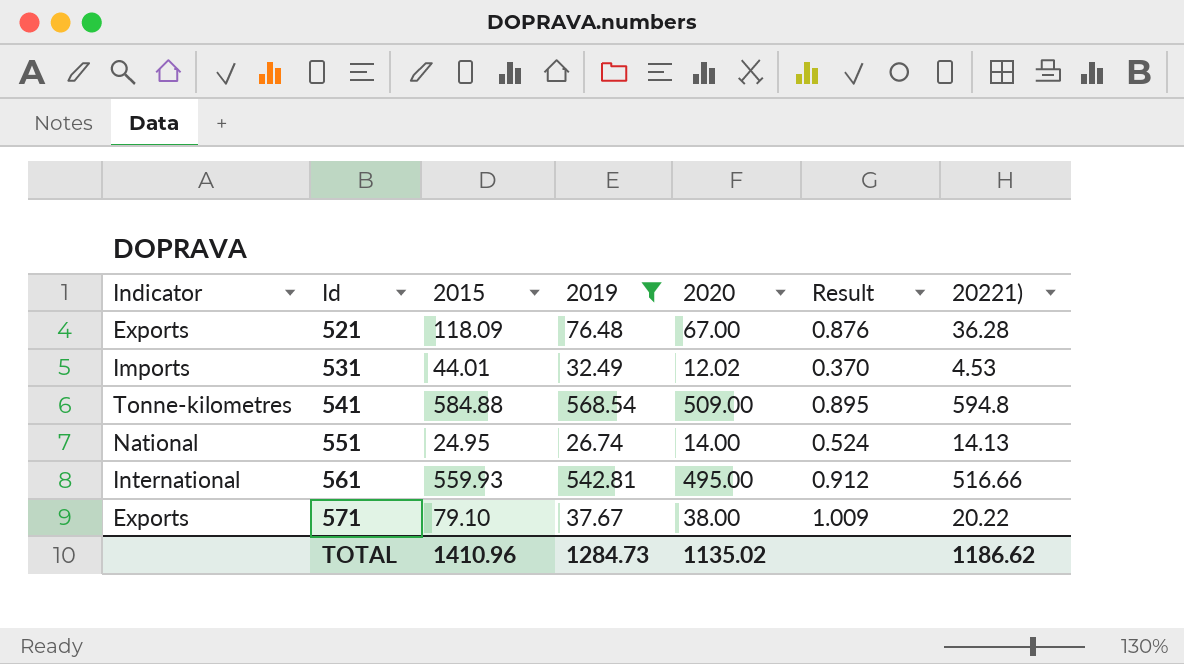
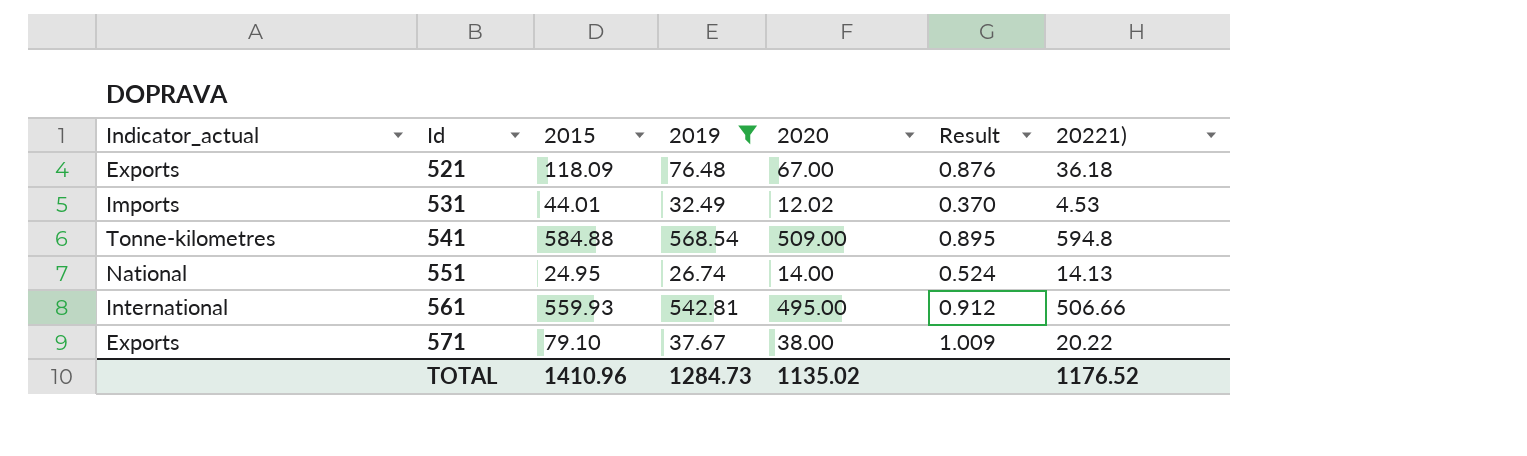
column name: Indicator -> Indicator_actual
521 | 20221): 36.28 -> 36.18
561 | 20221): 516.66 -> 506.66
TOTAL | 20221): 1186.62 -> 1176.52

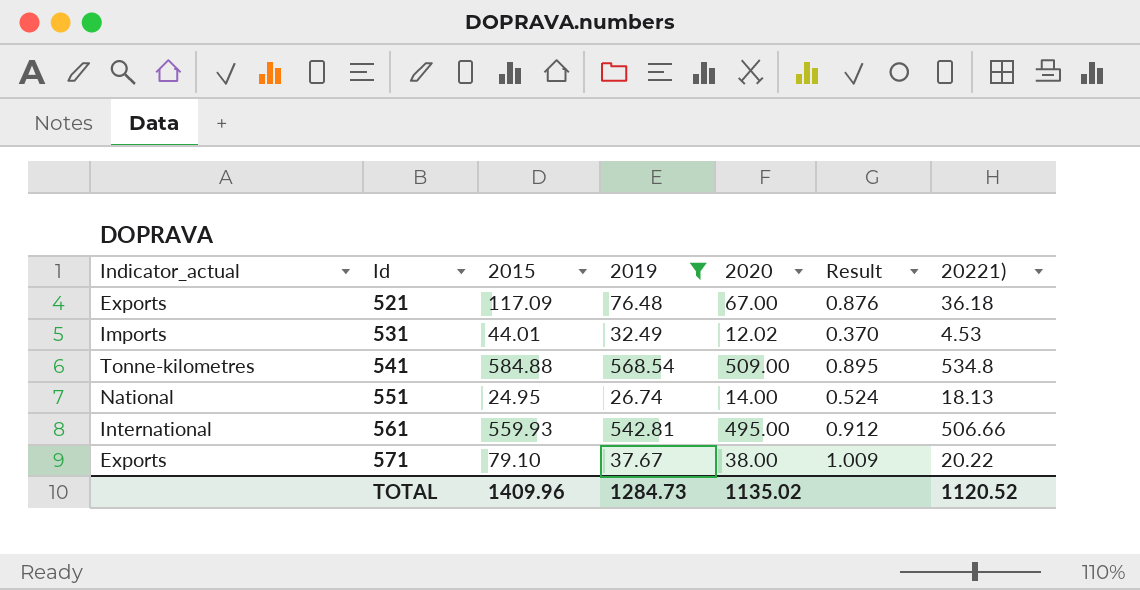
521 | 2015: 118.09 -> 117.09
541 | 20221): 594.8 -> 534.8
551 | 20221): 14.13 -> 18.13
TOTAL | 2015: 1410.96 -> 1409.96
TOTAL | 20221): 1176.52 -> 1120.52

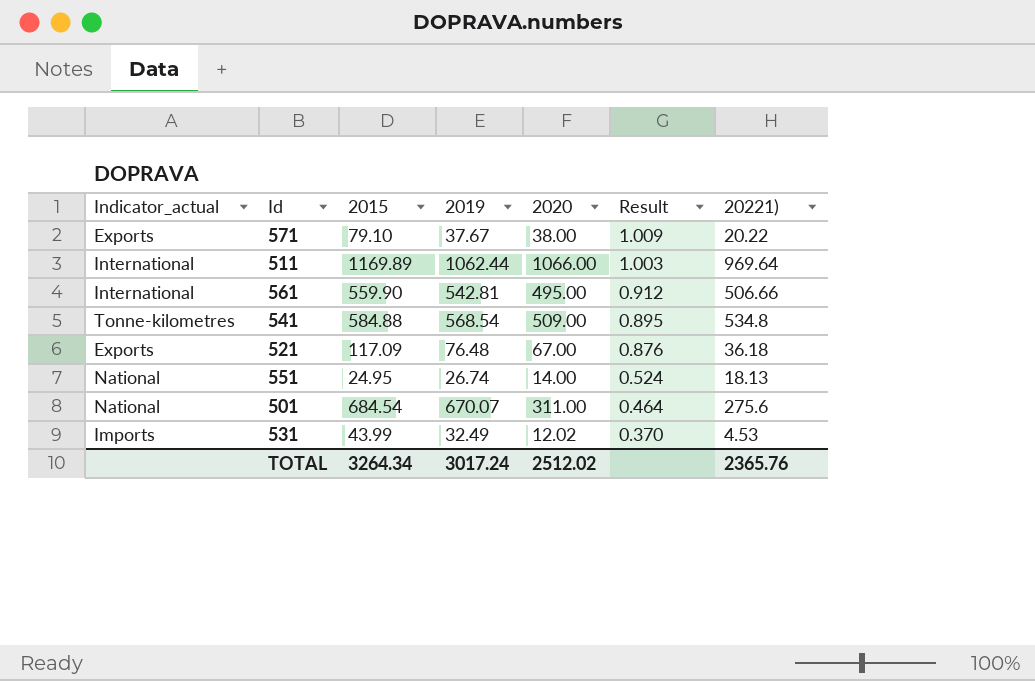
filter: 2019 <= 568.54 -> none
row order: Id ascending -> Result descending
561 | 2015: 559.93 -> 559.90
531 | 2015: 44.01 -> 43.99
TOTAL | 2015: 1409.96 -> 3264.34
TOTAL | 2019: 1284.73 -> 3017.24
TOTAL | 2020: 1135.02 -> 2512.02
TOTAL | 20221): 1120.52 -> 2365.76

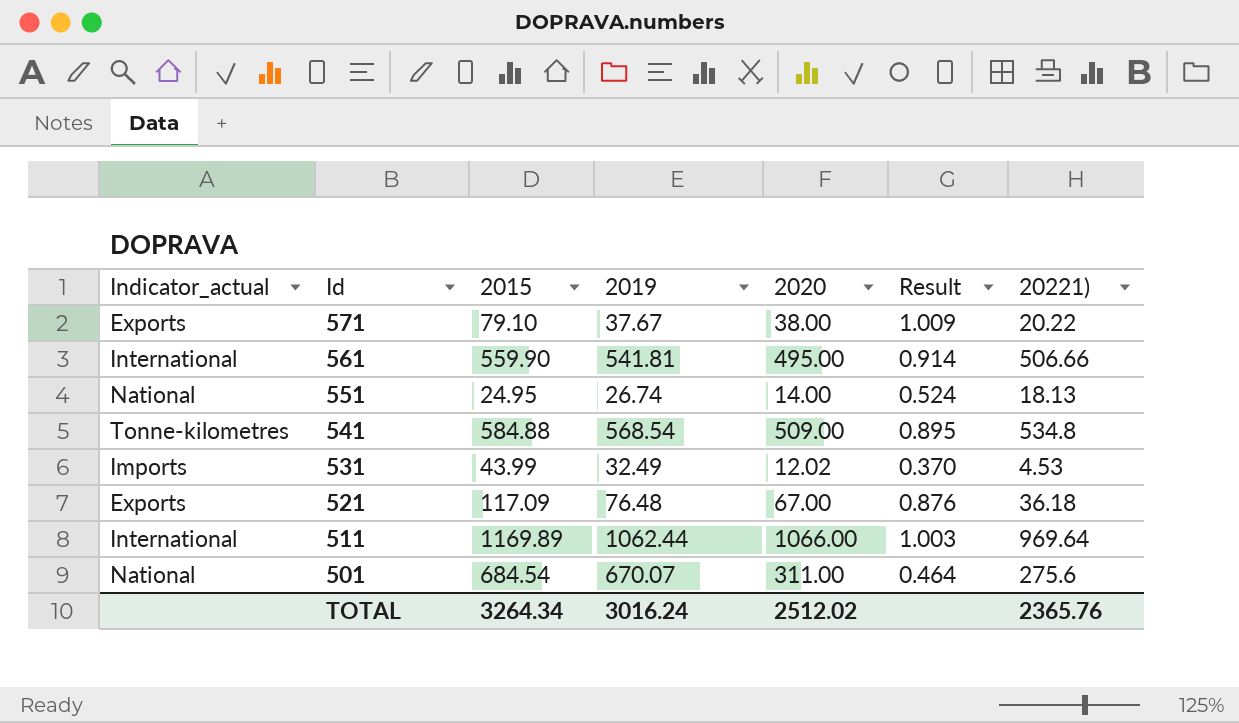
row order: Result descending -> Id descending
561 | 2019: 542.81 -> 541.81
561 | Result: 0.912 -> 0.914
TOTAL | 2019: 3017.24 -> 3016.24

